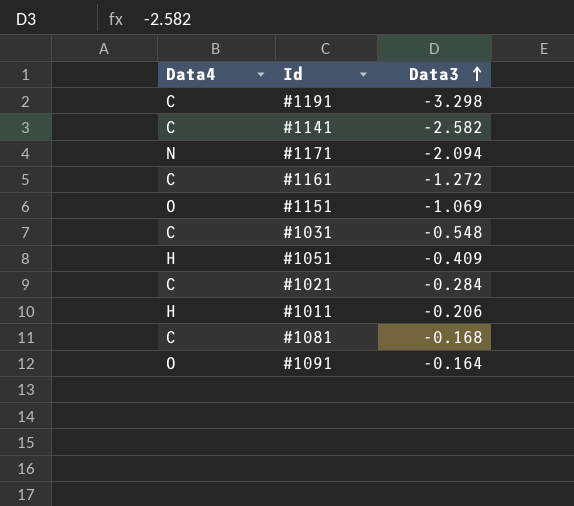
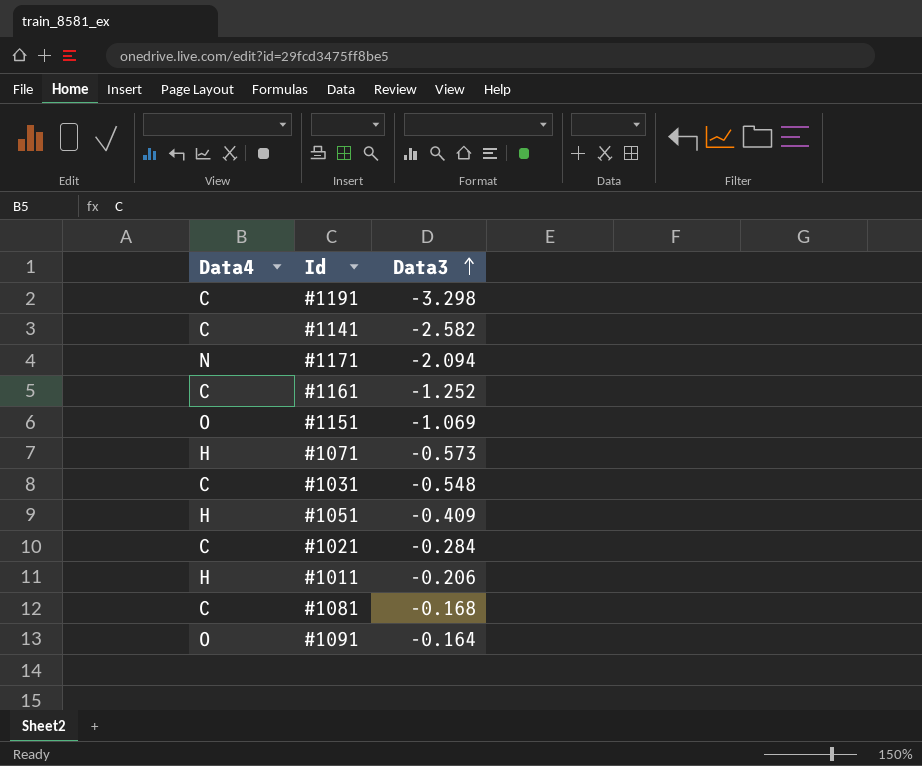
#1161 | Data3: -1.272 -> -1.252
row #1071: none -> H | -0.573

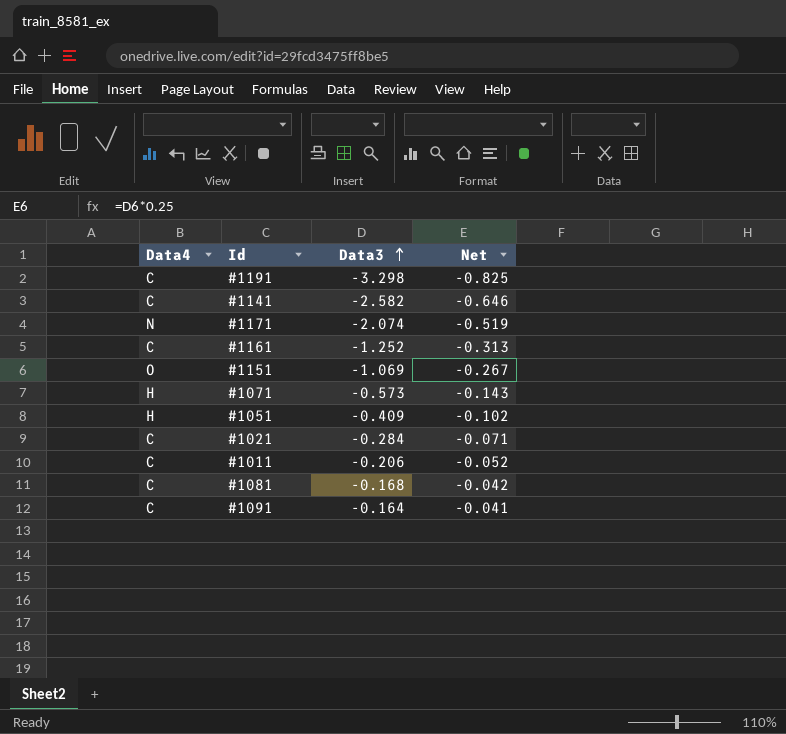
column Net | formula: none -> [Data3] * 0.25
row #1031: C | -0.548 -> none
#1171 | Data3: -2.094 -> -2.074
#1011 | Data4: H -> C
#1091 | Data4: O -> C

